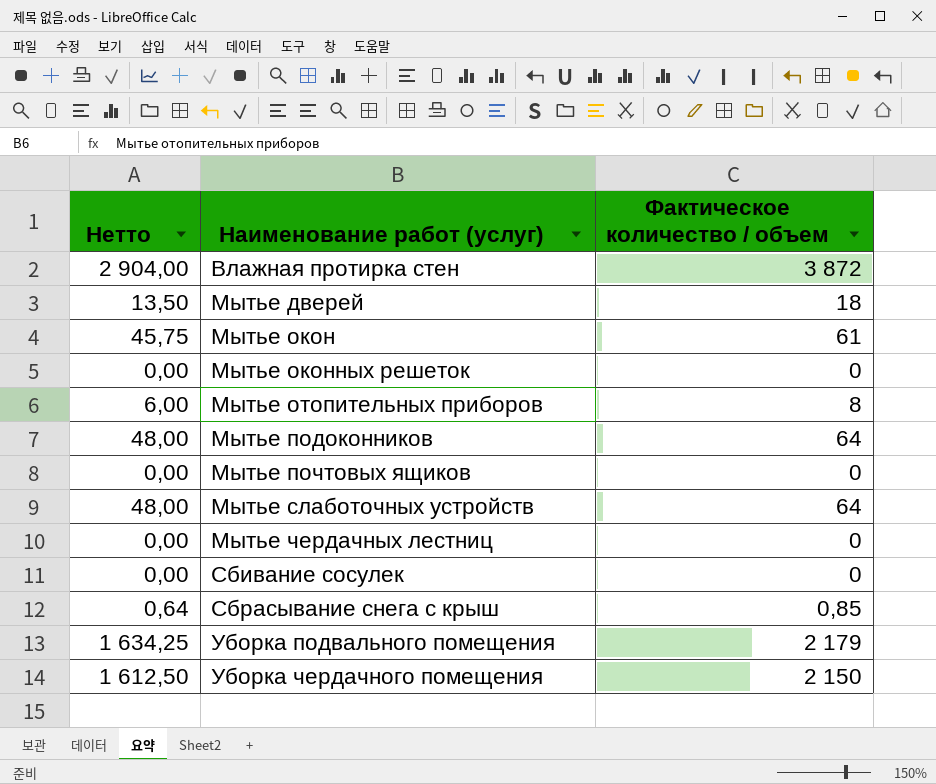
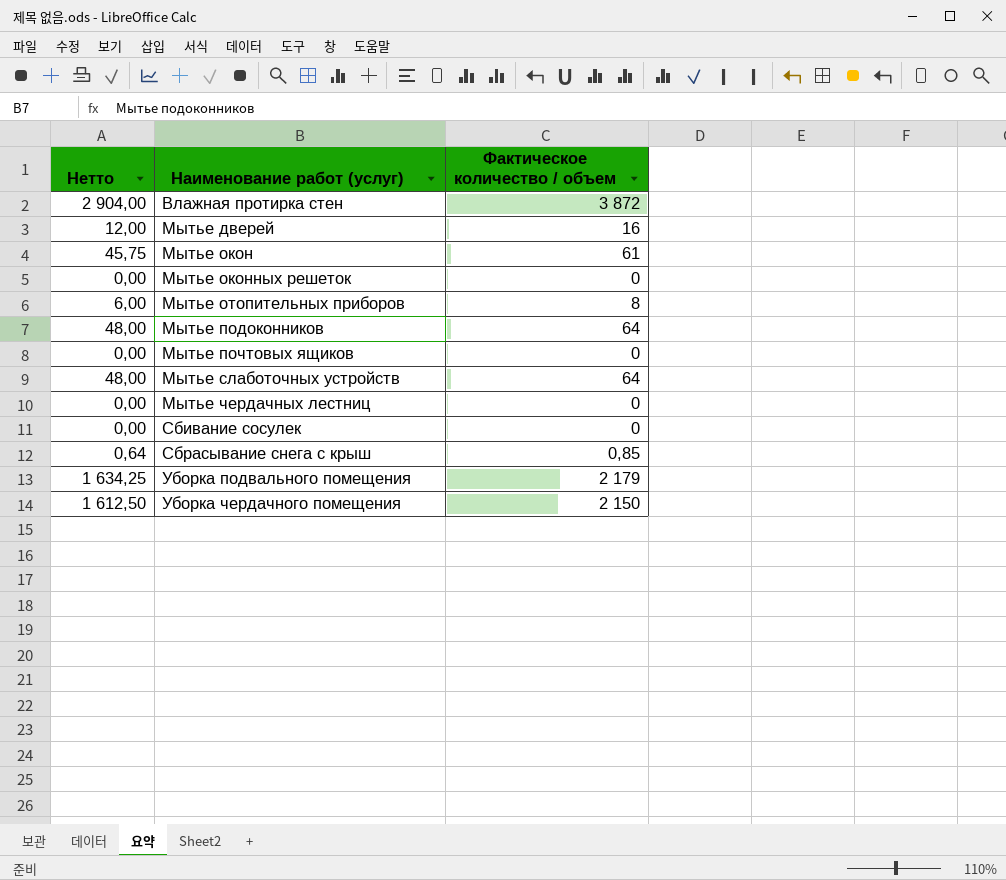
Мытье дверей | Нетто: 13,50 -> 12,00
Мытье дверей | Фактическое количество / объем: 18 -> 16

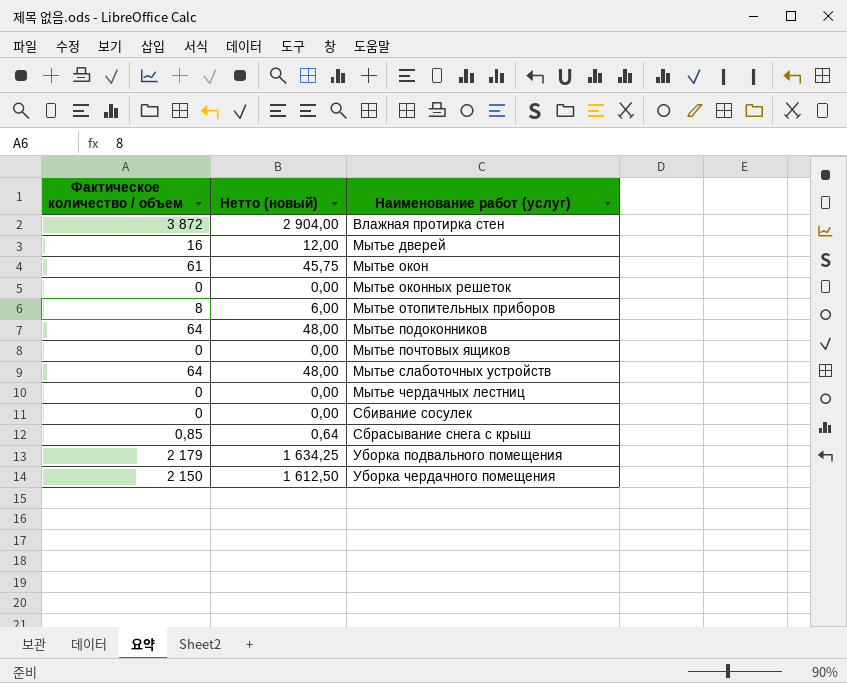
column Фактическое количество / объем | position: 3 -> 1
column name: Нетто -> Нетто (новый)

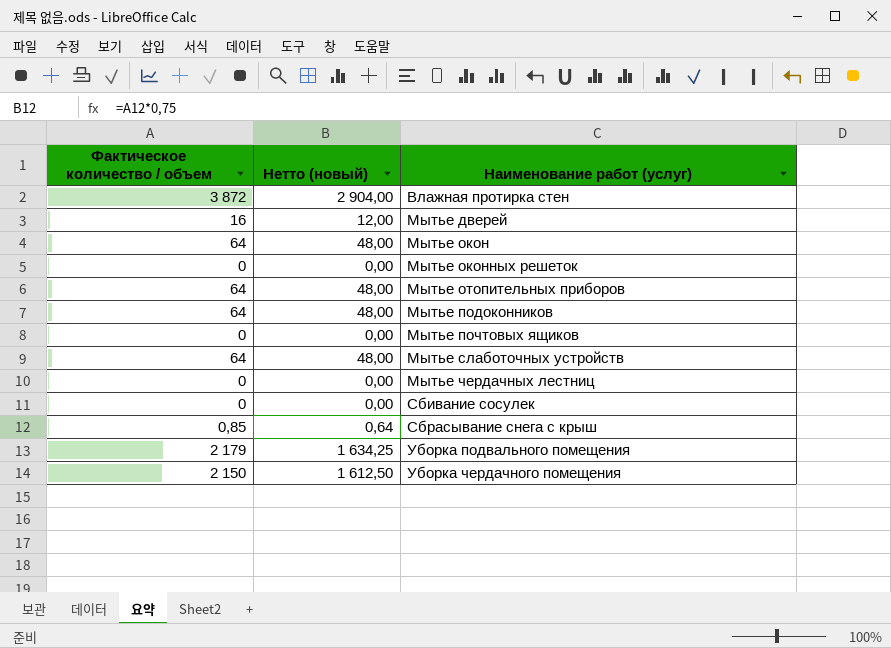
Мытье окон | Фактическое количество / объем: 61 -> 64
Мытье окон | Нетто (новый): 45,75 -> 48,00
Мытье отопительных приборов | Фактическое количество / объем: 8 -> 64
Мытье отопительных приборов | Нетто (новый): 6,00 -> 48,00

